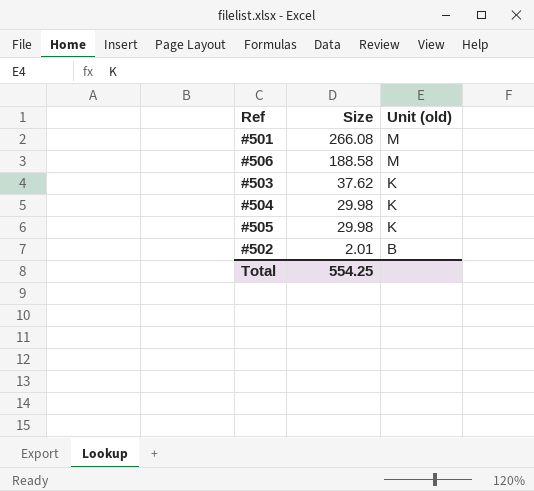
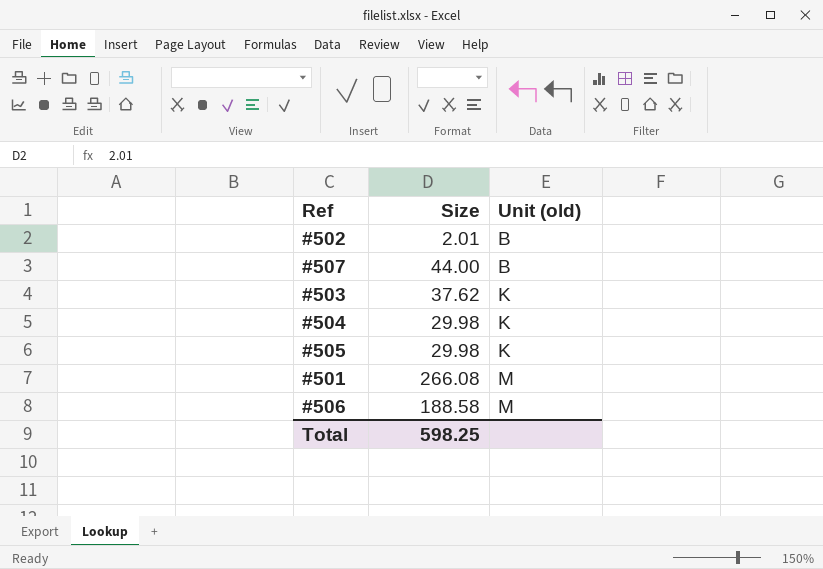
row order: Size descending -> Unit (old) ascending
row #507: none -> 44.00 | B
Total | Size: 554.25 -> 598.25

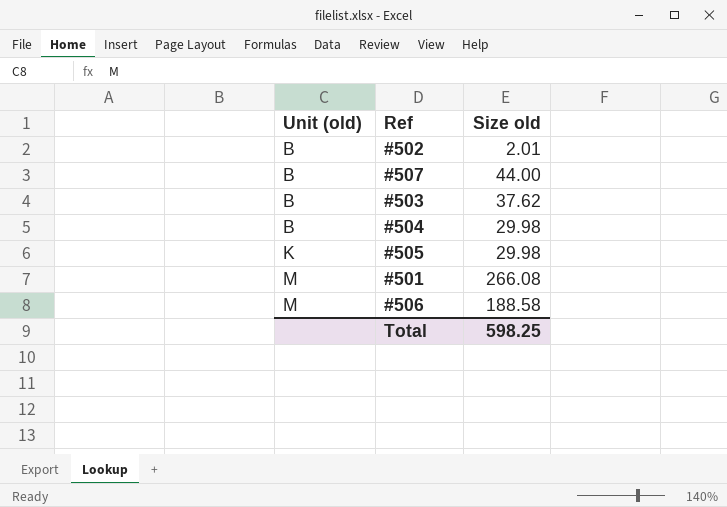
column Unit (old) | position: 3 -> 1
column name: Size -> Size old
#503 | Unit (old): K -> B
#504 | Unit (old): K -> B

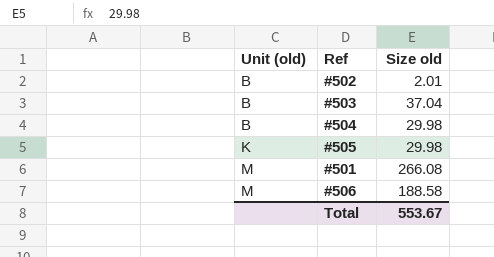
row #507: B | 44.00 -> none
#503 | Size old: 37.62 -> 37.04
Total | Size old: 598.25 -> 553.67

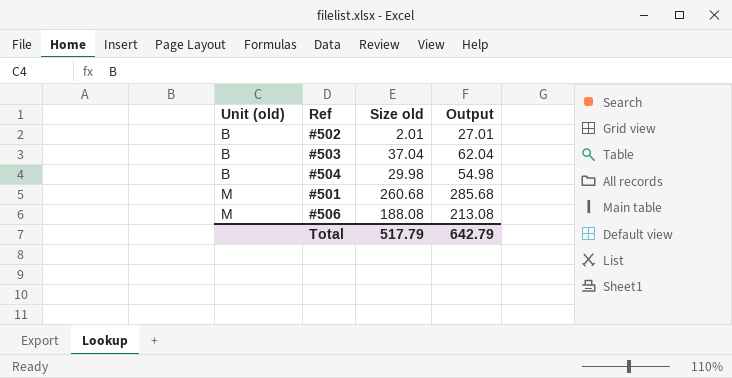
column Output | formula: none -> [Size old] + 25
row #505: K | 29.98 -> none
#501 | Size old: 266.08 -> 260.68
#506 | Size old: 188.58 -> 188.08
Total | Size old: 553.67 -> 517.79

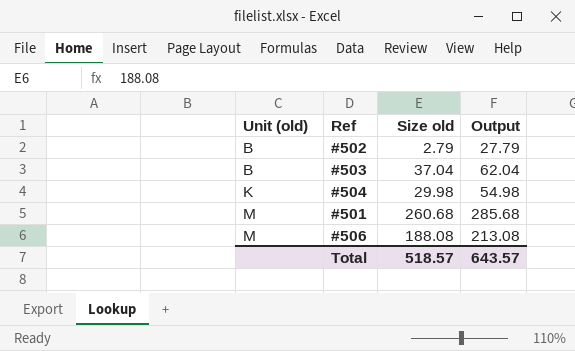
#502 | Size old: 2.01 -> 2.79
#502 | Output: 27.01 -> 27.79
#504 | Unit (old): B -> K
Total | Size old: 517.79 -> 518.57
Total | Output: 642.79 -> 643.57

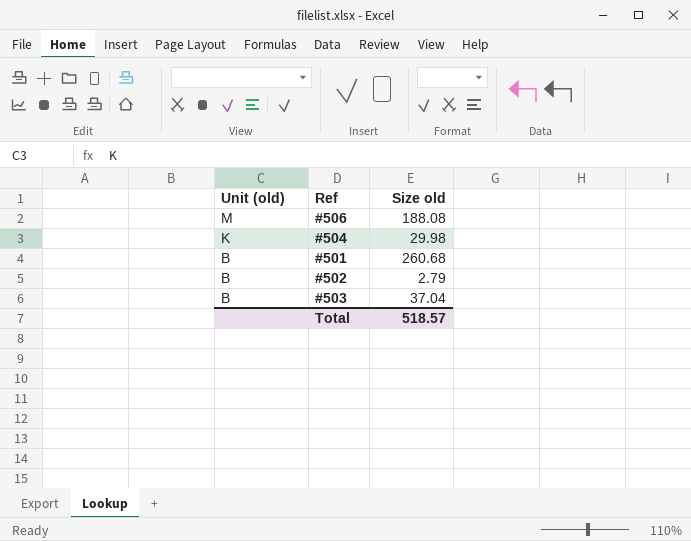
row order: Unit (old) ascending -> Unit (old) descending
column Output | formula: [Size old] + 25 -> none
#501 | Unit (old): M -> B

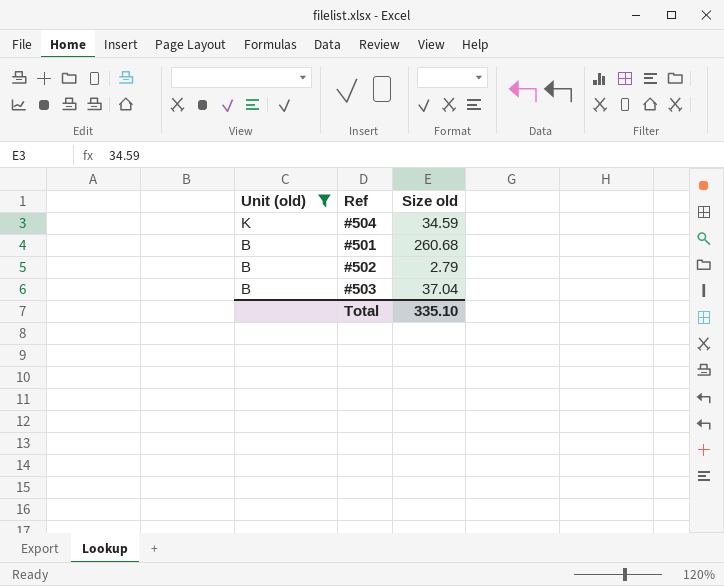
filter: none -> Unit (old) != M
#504 | Size old: 29.98 -> 34.59
Total | Size old: 518.57 -> 335.10

